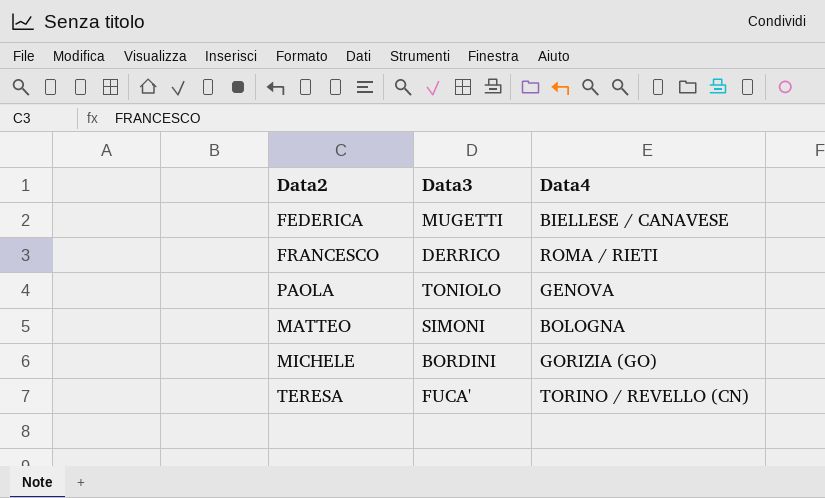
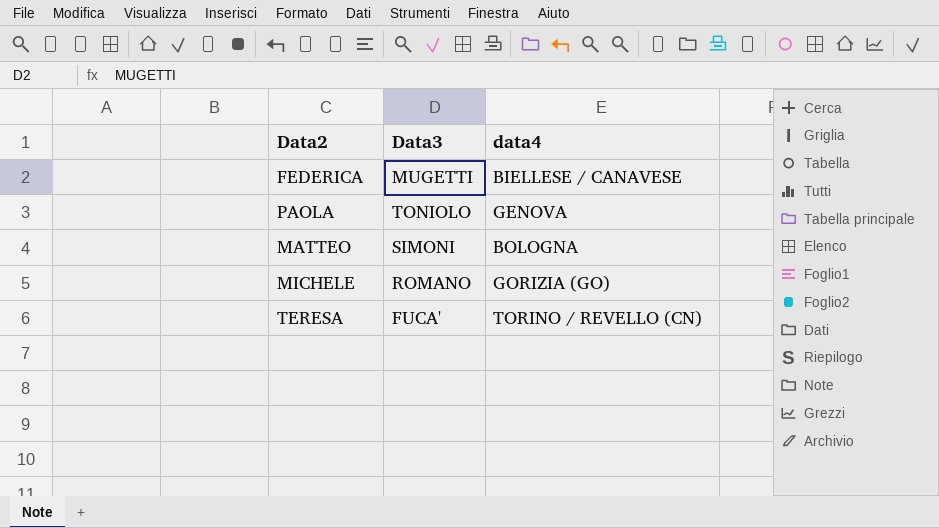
column name: Data4 -> data4
row FRANCESCO: DERRICO | ROMA / RIETI -> none
MICHELE | Data3: BORDINI -> ROMANO

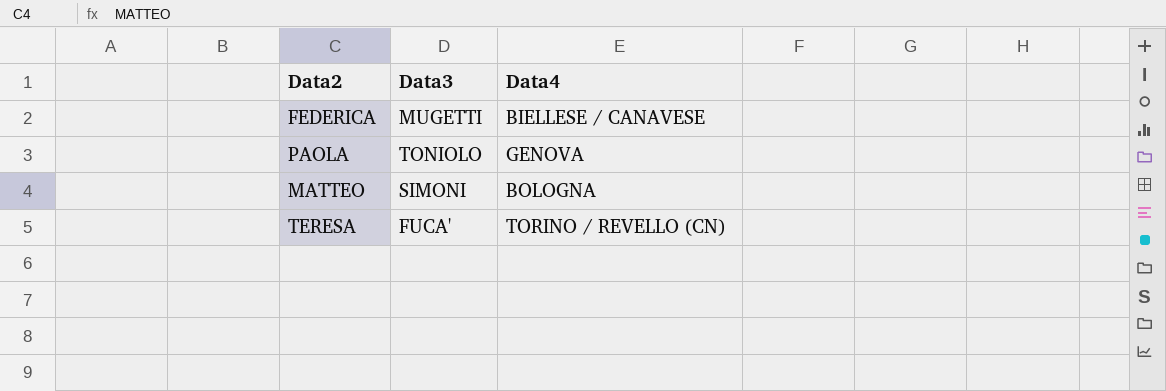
column name: data4 -> Data4
row MICHELE: ROMANO | GORIZIA (GO) -> none

